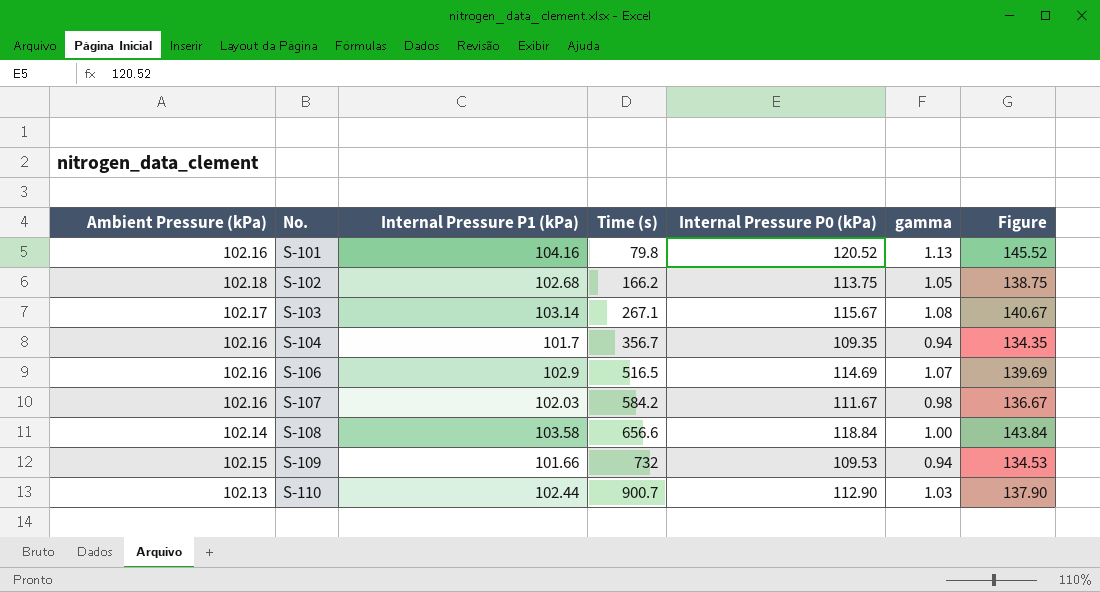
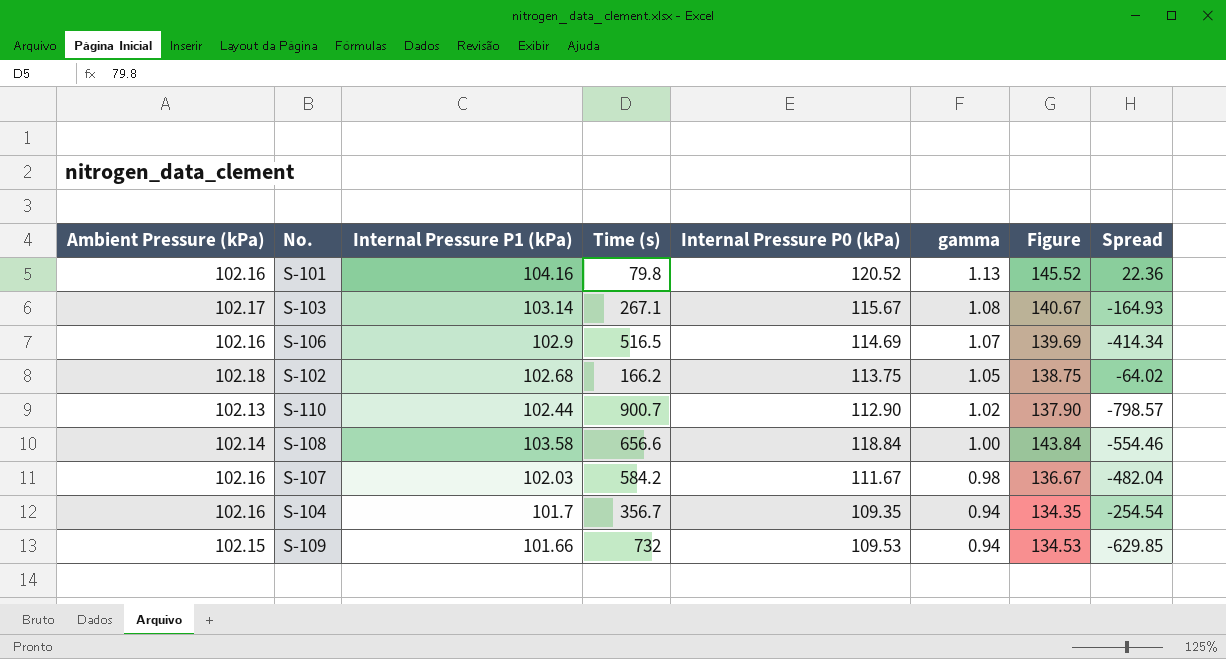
row order: No. ascending -> gamma descending
column Spread | formula: none -> [Ambient Pressure (kPa)] - [Time (s)]
S-110 | gamma: 1.03 -> 1.02

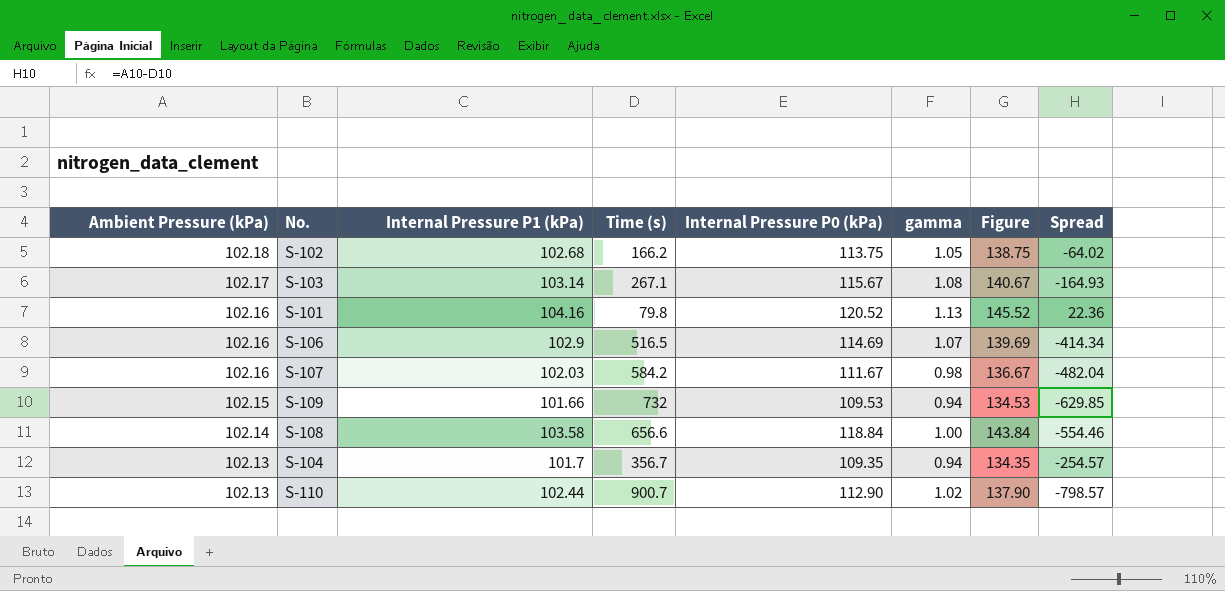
row order: gamma descending -> Ambient Pressure (kPa) descending
S-104 | Ambient Pressure (kPa): 102.16 -> 102.13
S-104 | Spread: -254.54 -> -254.57

